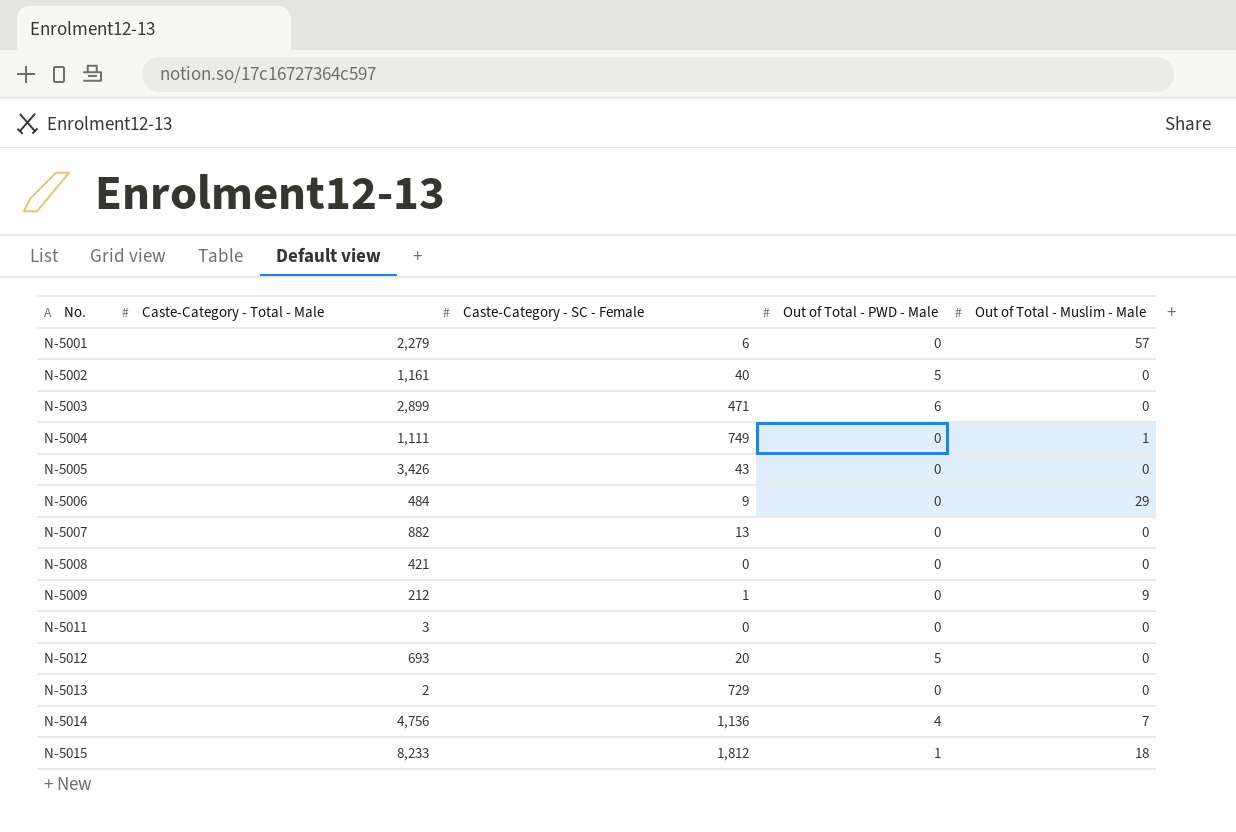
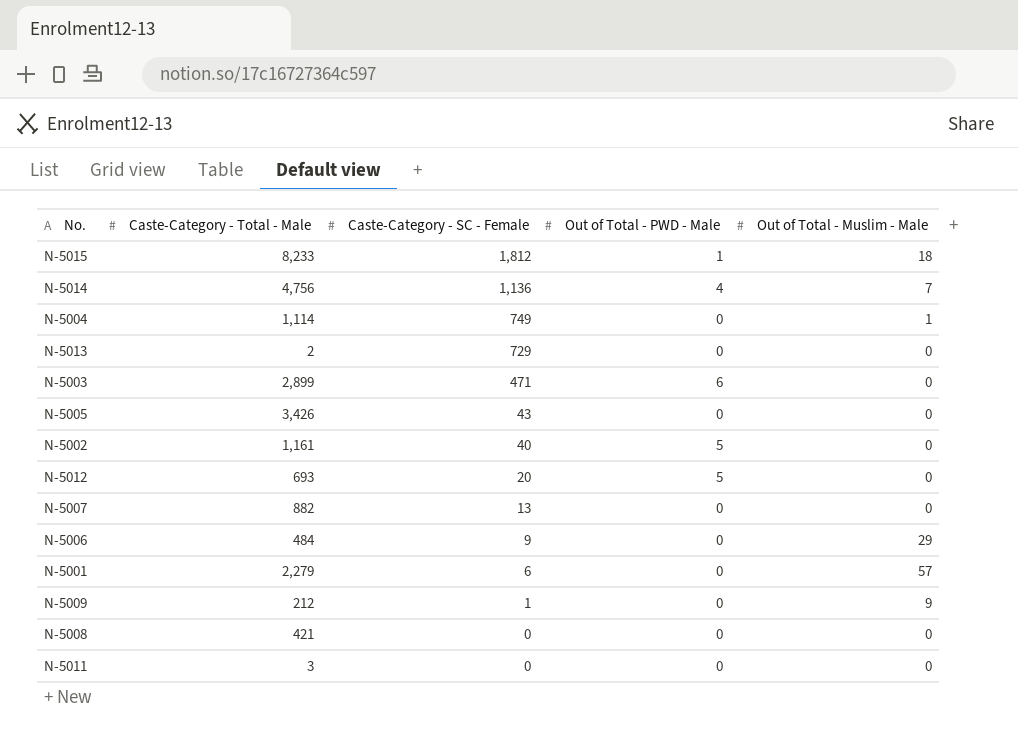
row order: No. ascending -> Caste-Category - SC - Female descending
N-5004 | Caste-Category - Total - Male: 1,111 -> 1,114

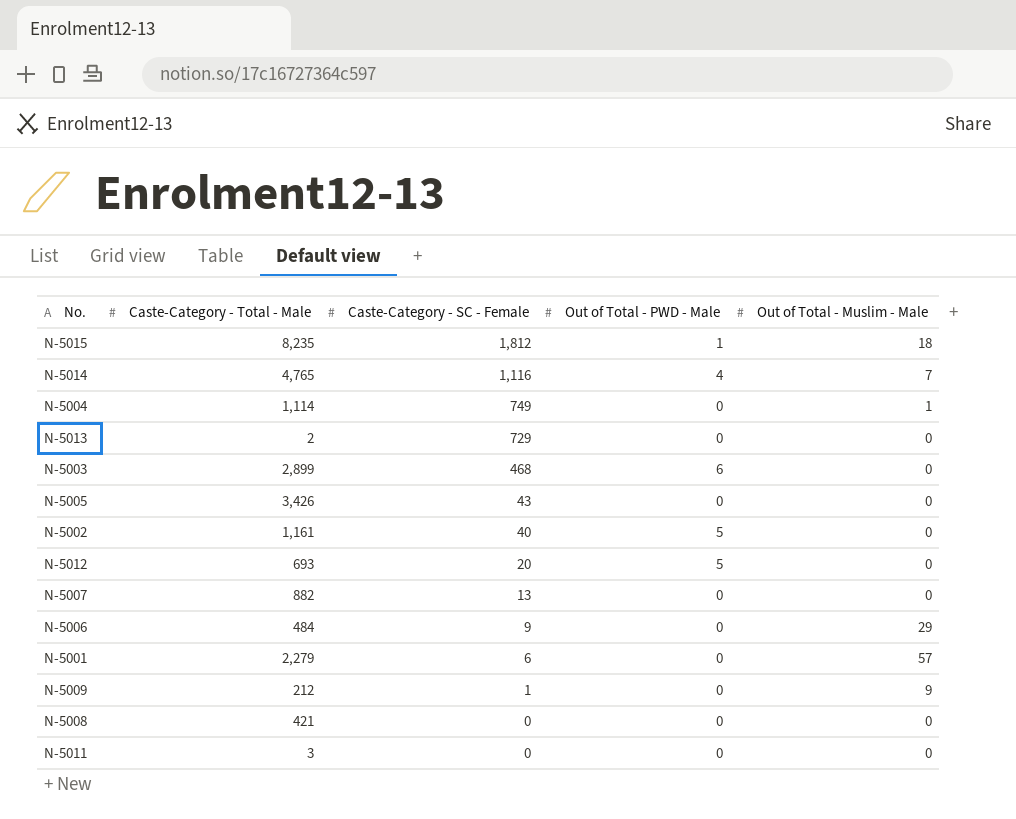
N-5015 | Caste-Category - Total - Male: 8,233 -> 8,235
N-5014 | Caste-Category - Total - Male: 4,756 -> 4,765
N-5014 | Caste-Category - SC - Female: 1,136 -> 1,116
N-5003 | Caste-Category - SC - Female: 471 -> 468

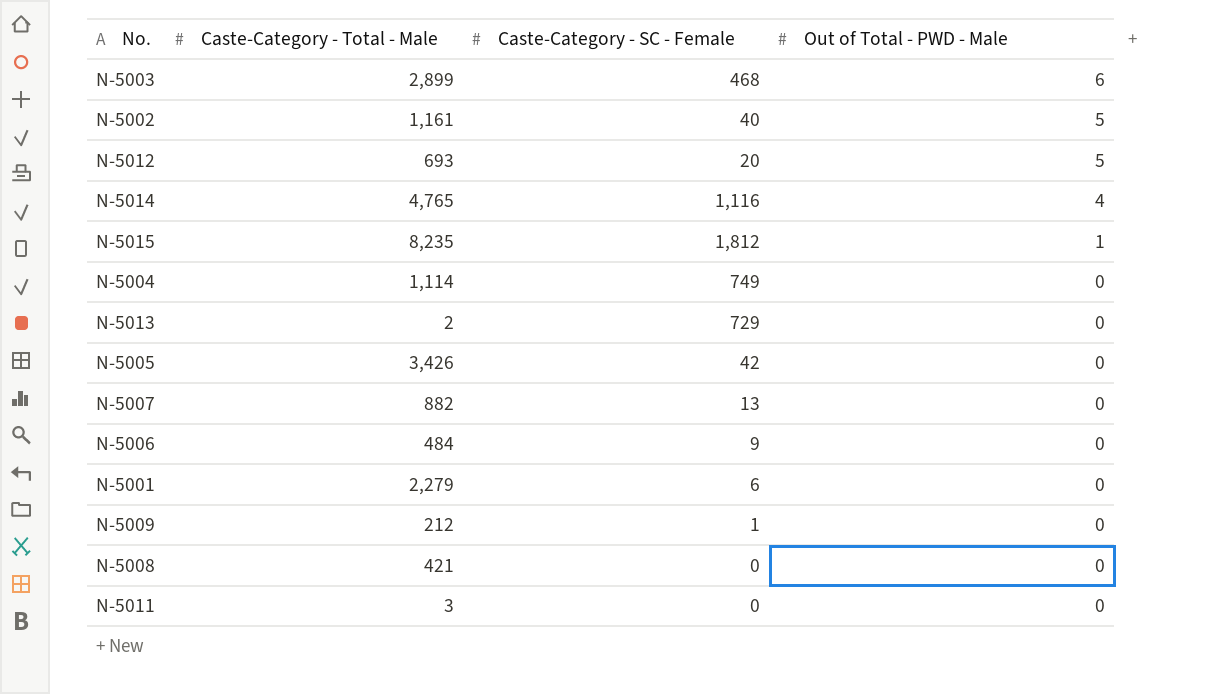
row order: Caste-Category - SC - Female descending -> Out of Total - PWD - Male descending
column Out of Total - Muslim - Male | position: 5 -> none
N-5005 | Caste-Category - SC - Female: 43 -> 42

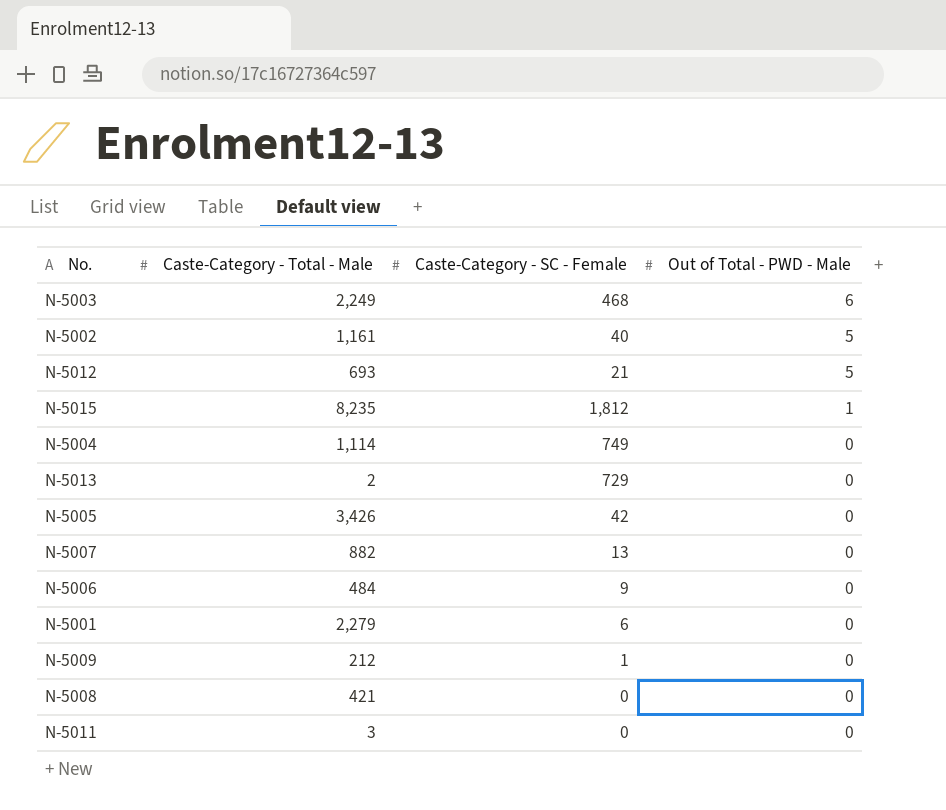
row N-5014: 4,765 | 1,116 | 4 -> none
N-5003 | Caste-Category - Total - Male: 2,899 -> 2,249
N-5012 | Caste-Category - SC - Female: 20 -> 21

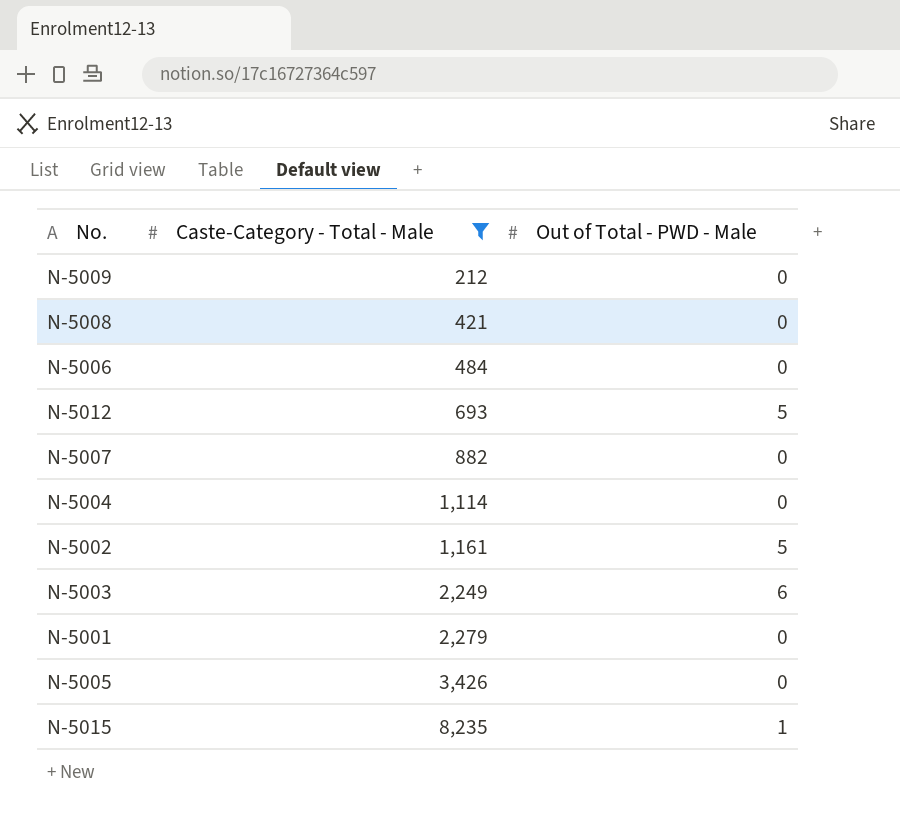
filter: none -> Caste-Category - Total - Male >= 212
row order: Out of Total - PWD - Male descending -> Caste-Category - Total - Male ascending
column Caste-Category - SC - Female | position: 3 -> none

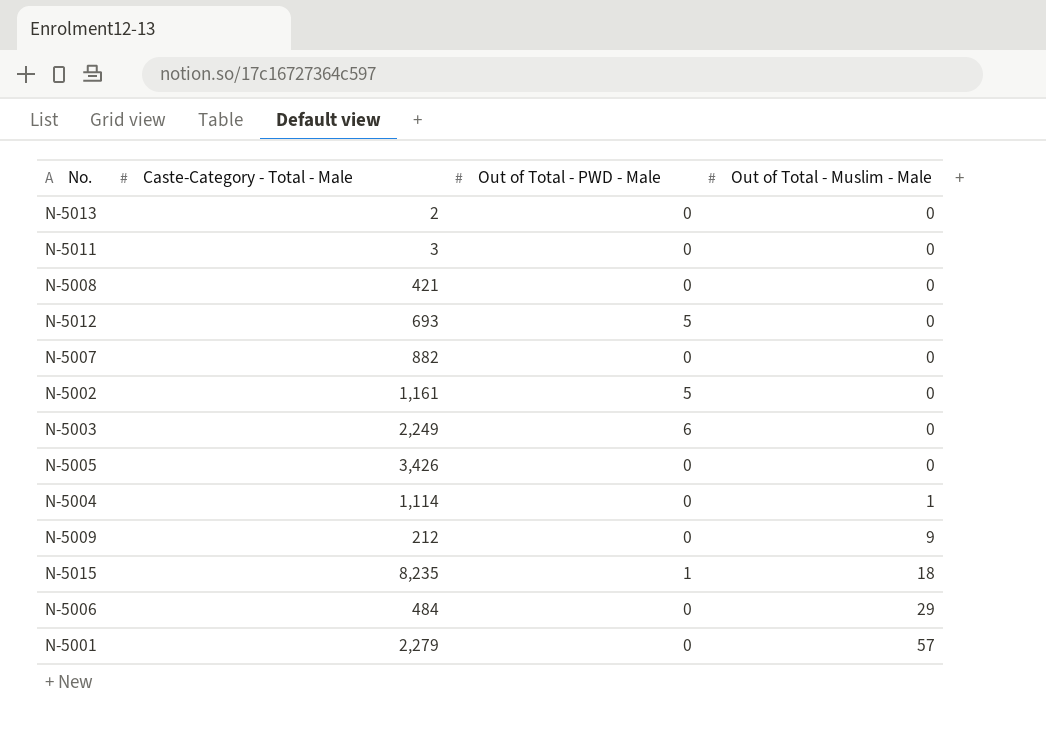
filter: Caste-Category - Total - Male >= 212 -> none
row order: Caste-Category - Total - Male ascending -> Out of Total - Muslim - Male ascending
column Out of Total - Muslim - Male | position: none -> 4

